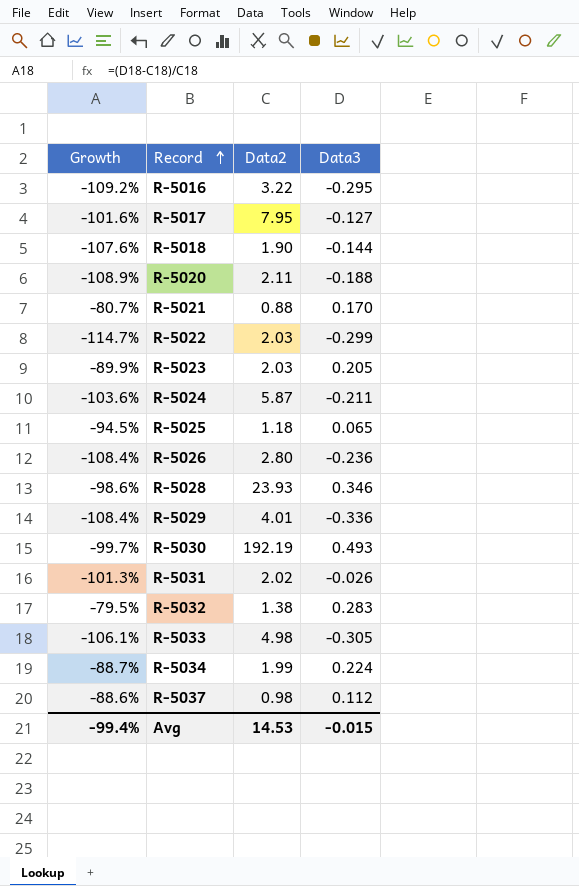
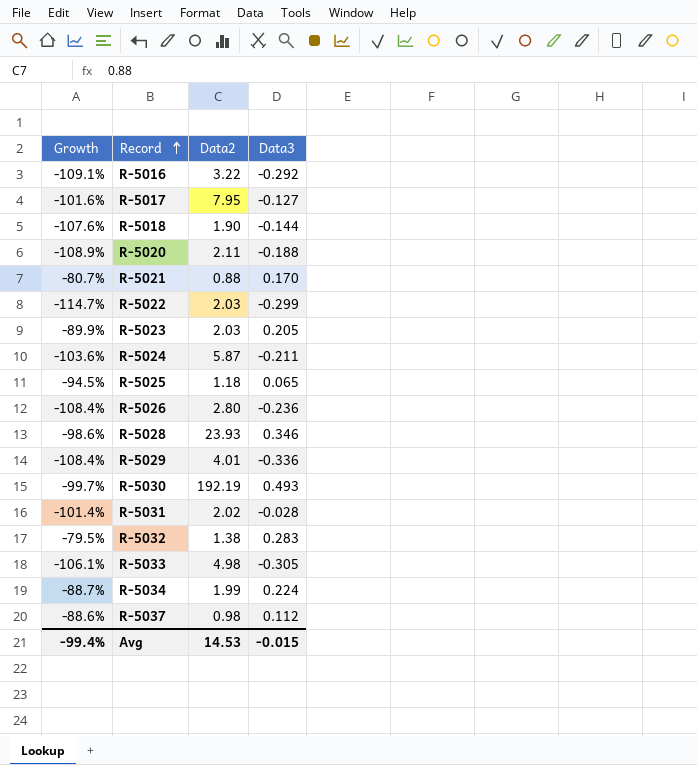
R-5016 | Growth: -109.2% -> -109.1%
R-5016 | Data3: -0.295 -> -0.292
R-5031 | Growth: -101.3% -> -101.4%
R-5031 | Data3: -0.026 -> -0.028

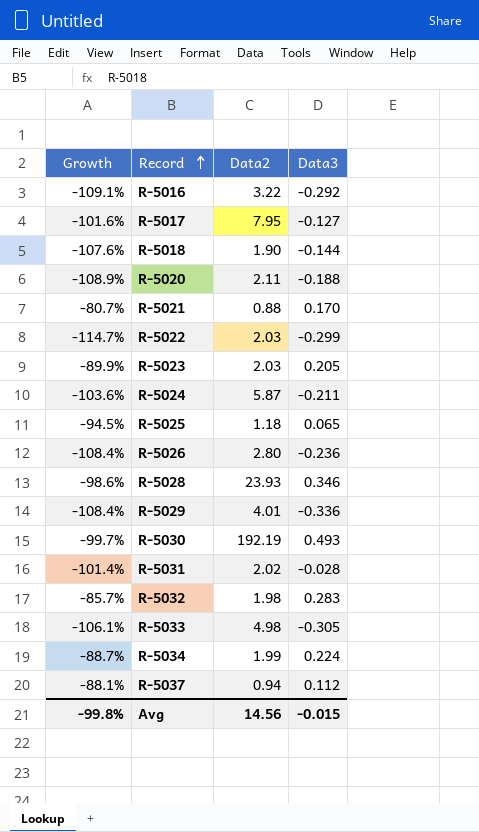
R-5032 | Growth: -79.5% -> -85.7%
R-5032 | Data2: 1.38 -> 1.98
R-5037 | Growth: -88.6% -> -88.1%
R-5037 | Data2: 0.98 -> 0.94
Avg | Growth: -99.4% -> -99.8%
Avg | Data2: 14.53 -> 14.56

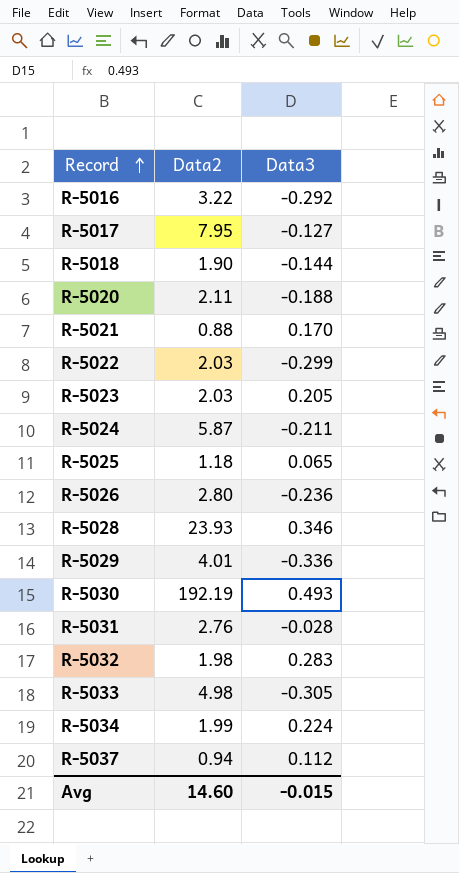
column Growth | formula: ([Data3] - [Data2]) / [Data2] -> none
R-5031 | Data2: 2.02 -> 2.76
Avg | Data2: 14.56 -> 14.60

